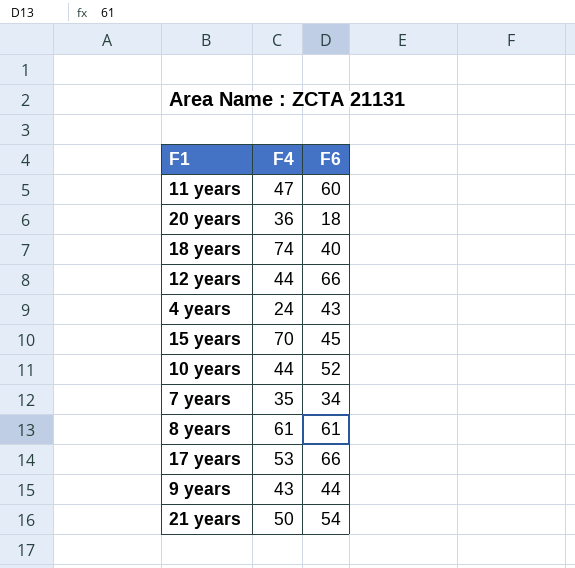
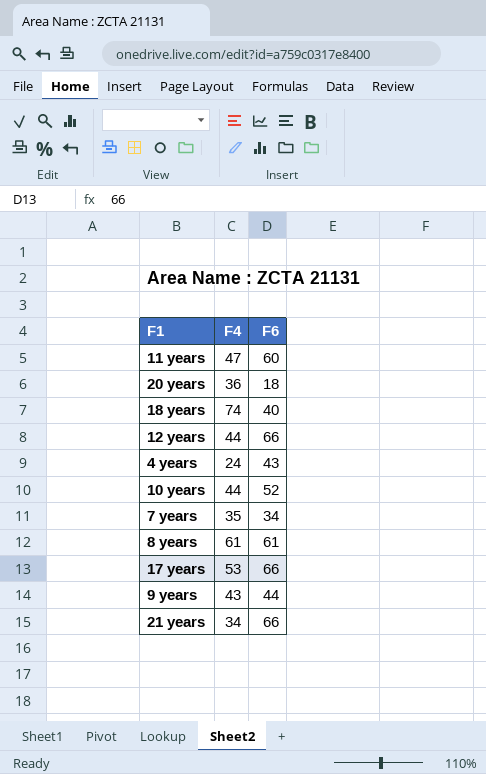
row 15 years: 70 | 45 -> none
21 years | F4: 50 -> 34
21 years | F6: 54 -> 66

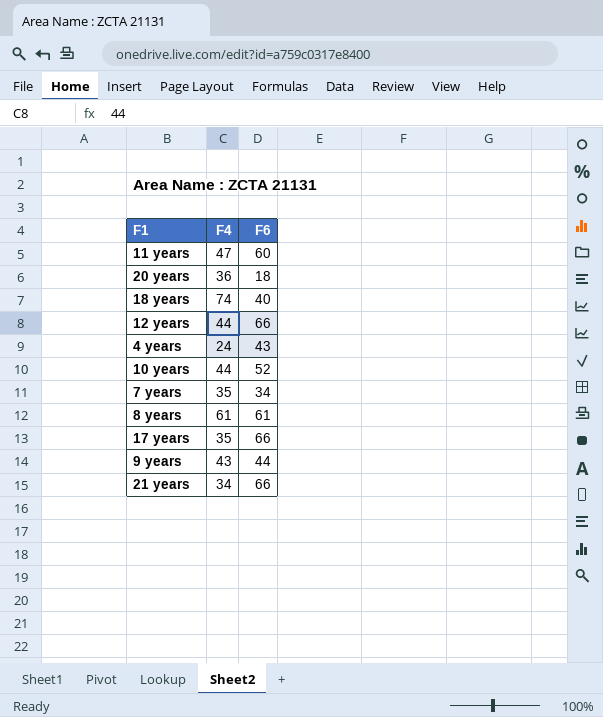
17 years | F4: 53 -> 35

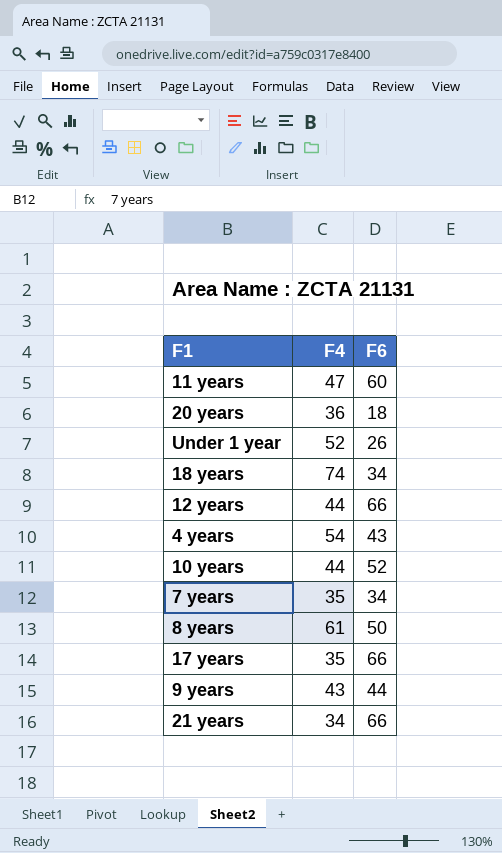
row Under 1 year: none -> 52 | 26
18 years | F6: 40 -> 34
4 years | F4: 24 -> 54
8 years | F6: 61 -> 50

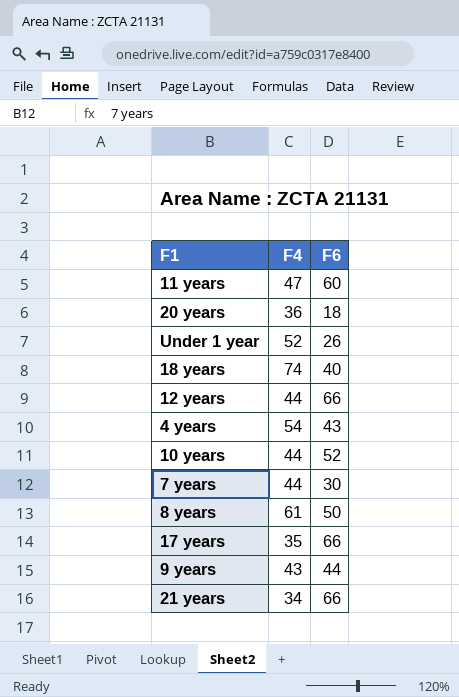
18 years | F6: 34 -> 40
7 years | F4: 35 -> 44
7 years | F6: 34 -> 30

